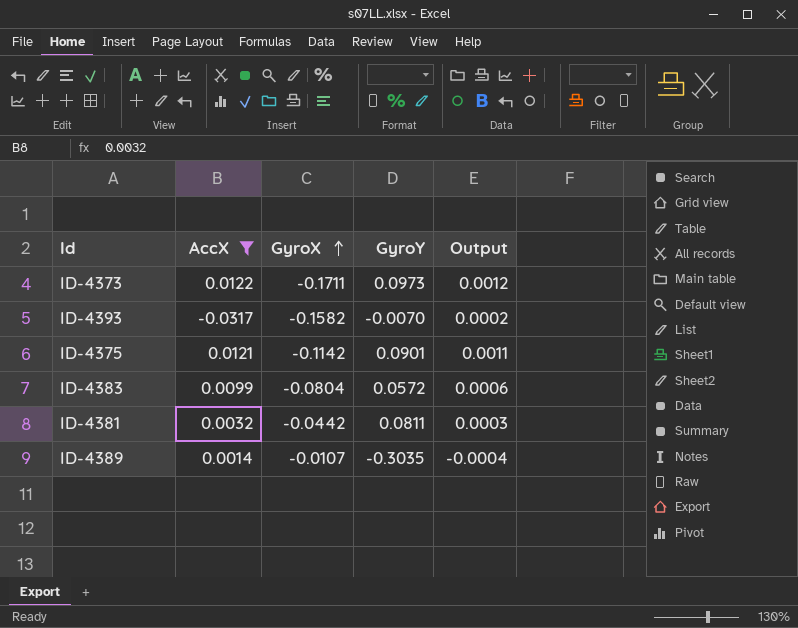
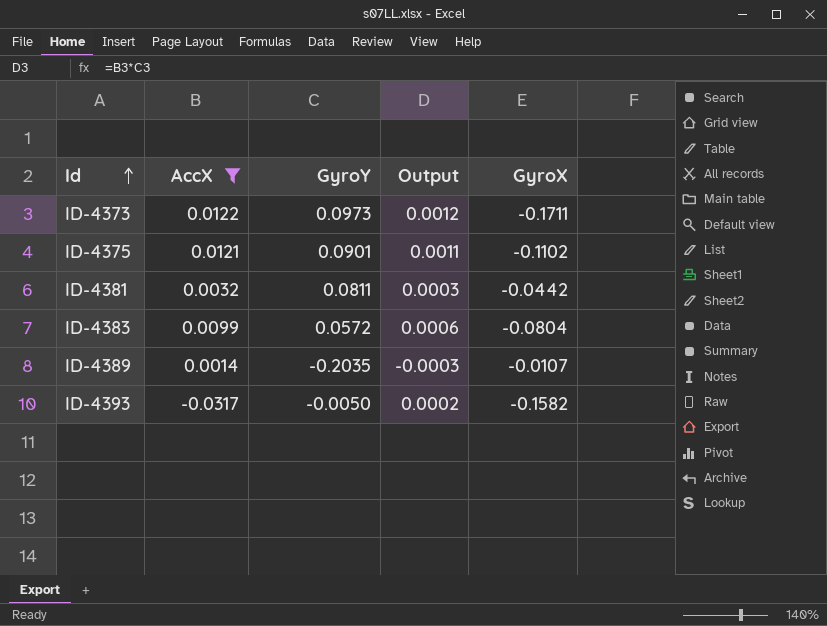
row order: GyroX ascending -> Id ascending
column GyroX | position: 3 -> 5
ID-4375 | GyroX: -0.1142 -> -0.1102
ID-4389 | GyroY: -0.3035 -> -0.2035
ID-4389 | Output: -0.0004 -> -0.0003
ID-4393 | GyroY: -0.0070 -> -0.0050

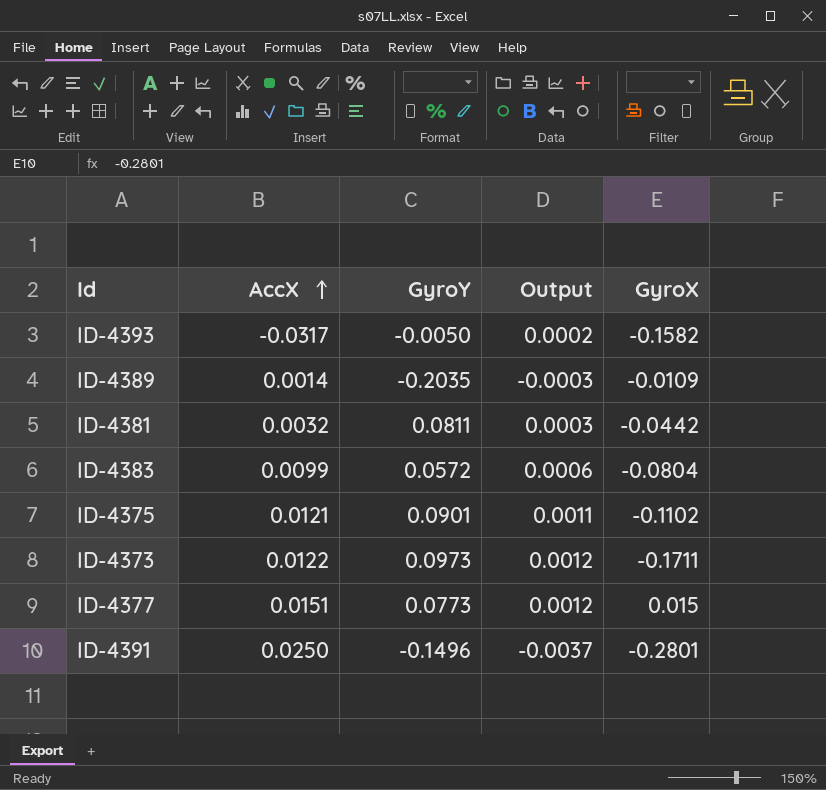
filter: AccX <= 0.0122 -> none
row order: Id ascending -> AccX ascending
ID-4389 | GyroX: -0.0107 -> -0.0109

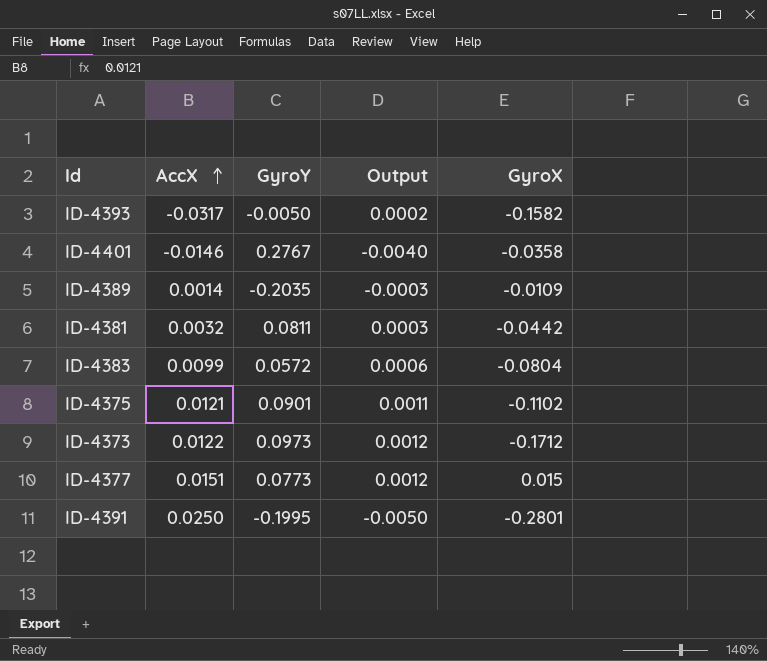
row ID-4401: none -> -0.0146 | 0.2767 | -0.0040 | -0.0358
ID-4373 | GyroX: -0.1711 -> -0.1712
ID-4391 | GyroY: -0.1496 -> -0.1995
ID-4391 | Output: -0.0037 -> -0.0050

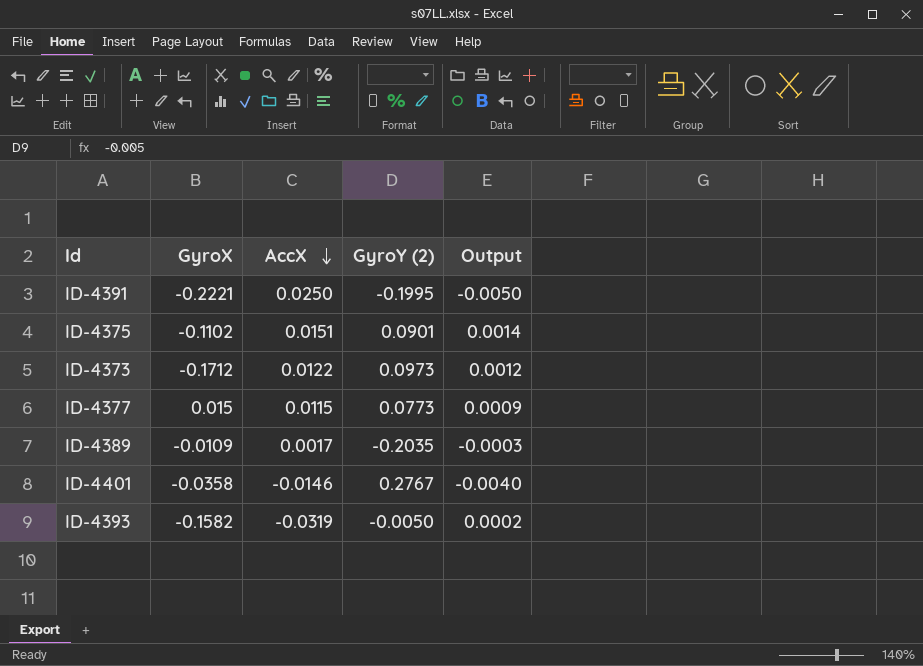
row order: AccX ascending -> AccX descending
column GyroX | position: 5 -> 2
column name: GyroY -> GyroY (2)
row ID-4381: 0.0032 | 0.0811 | 0.0003 | -0.0442 -> none
row ID-4383: 0.0099 | 0.0572 | 0.0006 | -0.0804 -> none
ID-4391 | GyroX: -0.2801 -> -0.2221
ID-4375 | AccX: 0.0121 -> 0.0151
ID-4375 | Output: 0.0011 -> 0.0014
ID-4377 | AccX: 0.0151 -> 0.0115
ID-4377 | Output: 0.0012 -> 0.0009
ID-4389 | AccX: 0.0014 -> 0.0017
ID-4393 | AccX: -0.0317 -> -0.0319

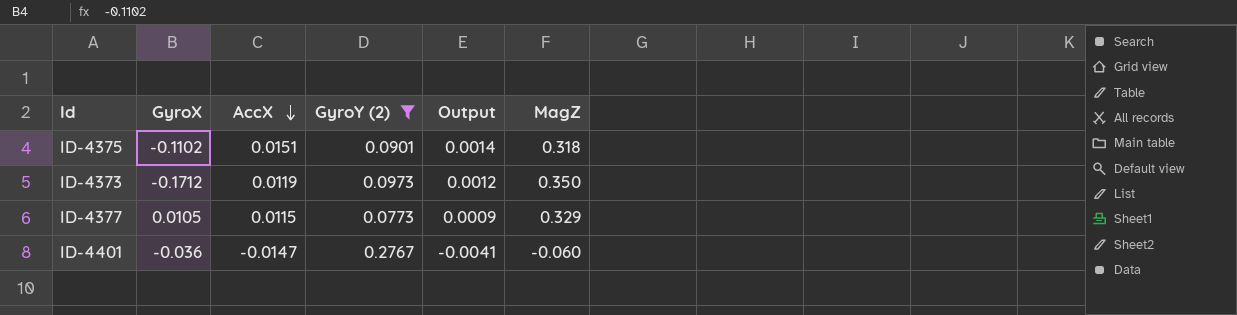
filter: none -> GyroY (2) >= 0.0773
column MagZ | position: none -> 6
ID-4373 | AccX: 0.0122 -> 0.0119
ID-4377 | GyroX: 0.015 -> 0.0105
ID-4401 | GyroX: -0.0358 -> -0.036
ID-4401 | AccX: -0.0146 -> -0.0147
ID-4401 | Output: -0.0040 -> -0.0041

